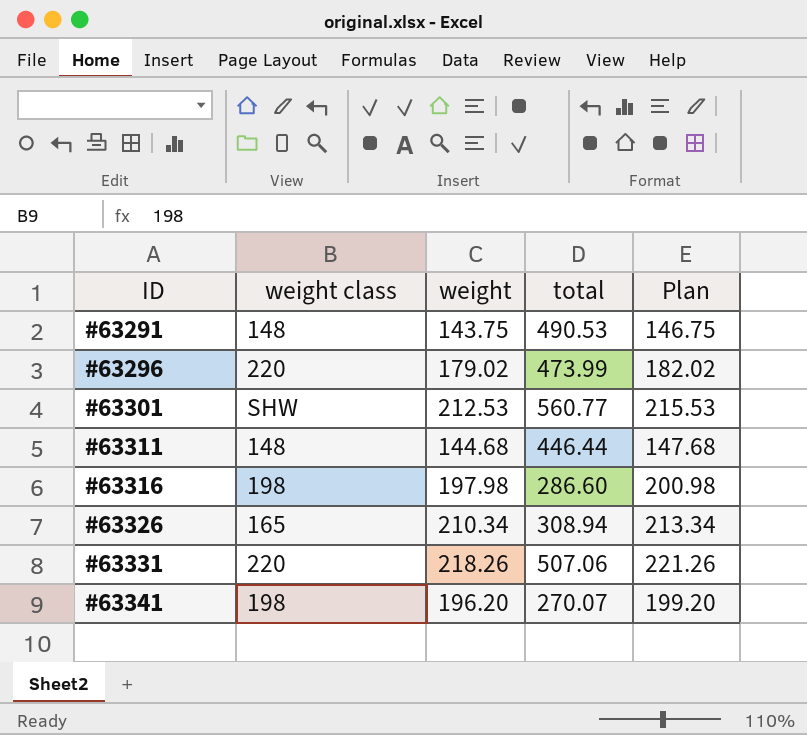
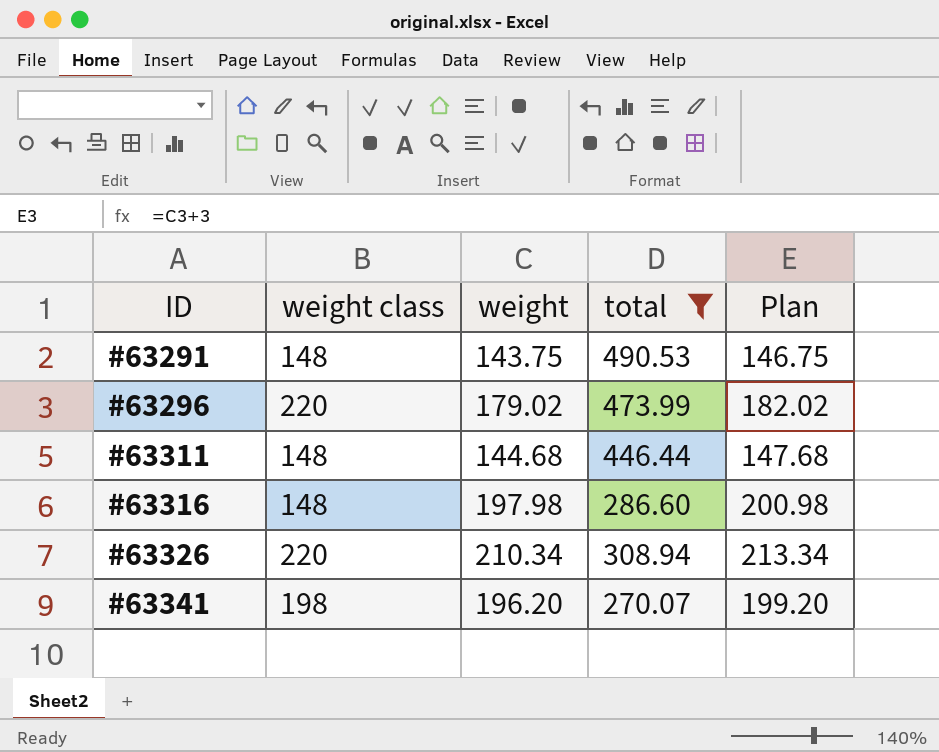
filter: none -> total <= 490.53
#63316 | weight class: 198 -> 148
#63326 | weight class: 165 -> 220

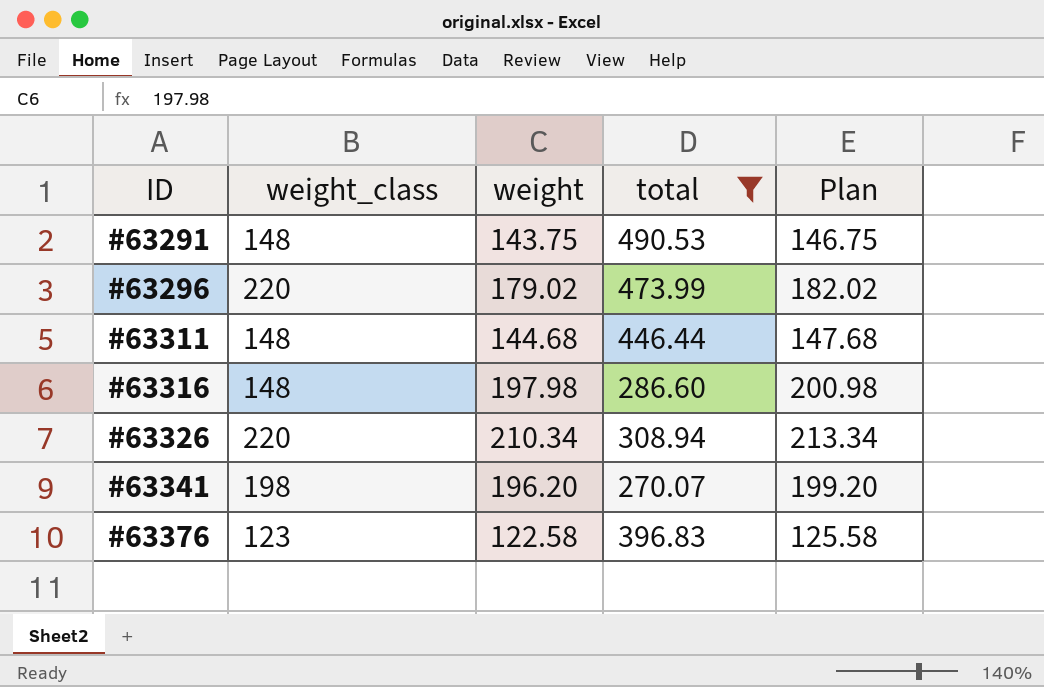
column name: weight class -> weight_class
row #63376: none -> 123 | 122.58 | 396.83 | 125.58

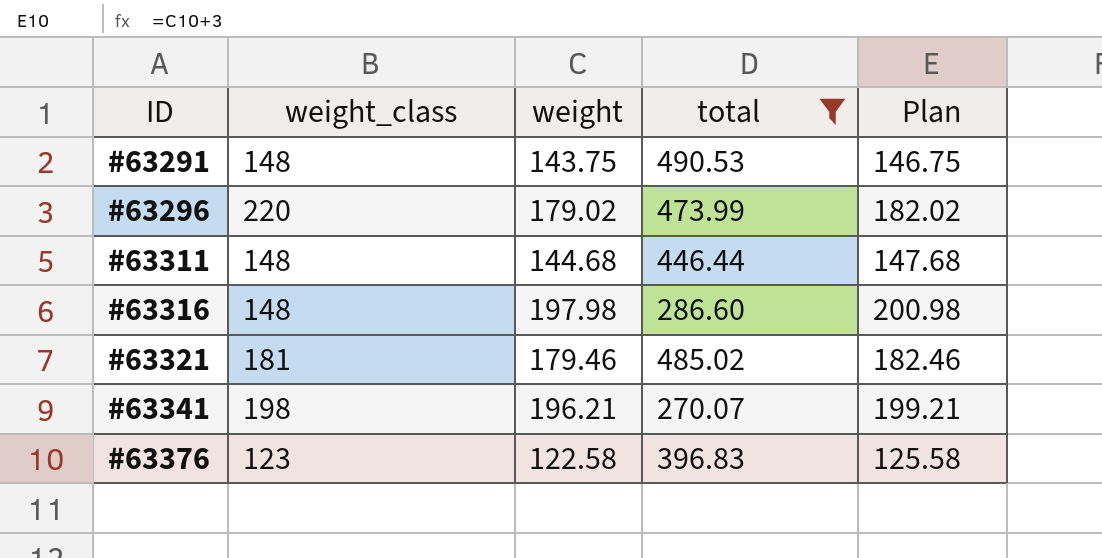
row #63326: 220 | 210.34 | 308.94 | 213.34 -> none
row #63321: none -> 181 | 179.46 | 485.02 | 182.46
#63341 | weight: 196.20 -> 196.21
#63341 | Plan: 199.20 -> 199.21

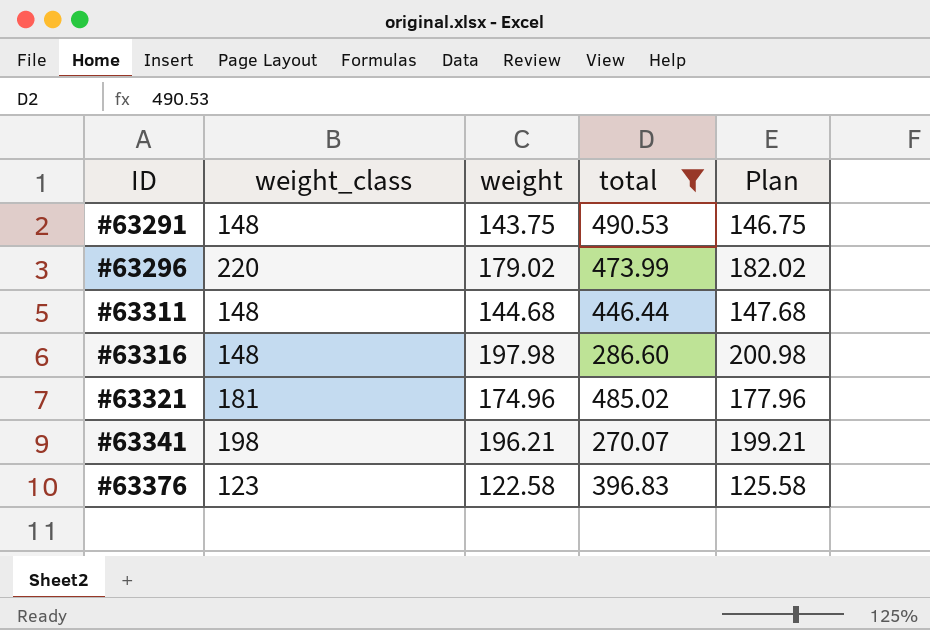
#63321 | weight: 179.46 -> 174.96
#63321 | Plan: 182.46 -> 177.96

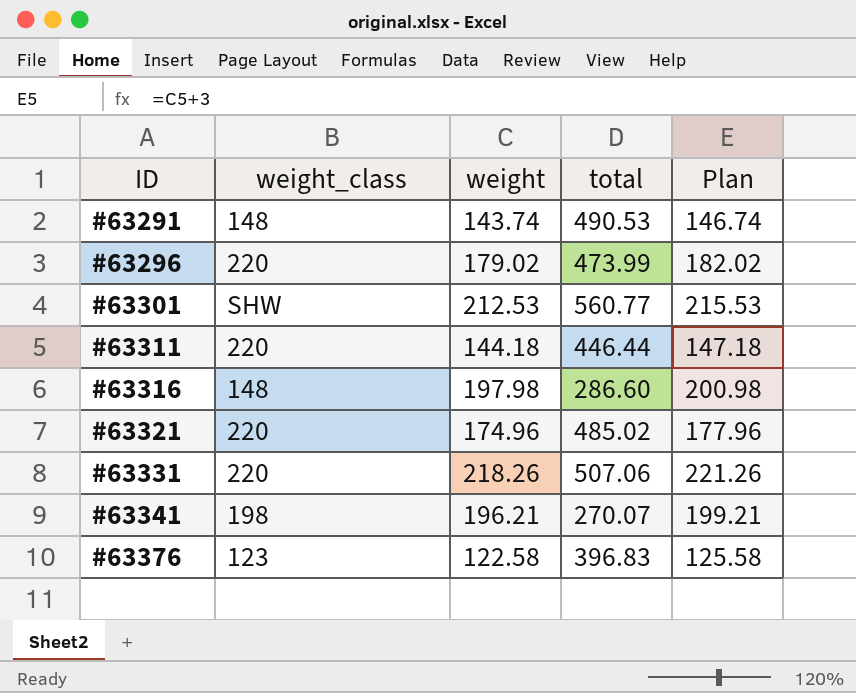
filter: total <= 490.53 -> none
#63291 | weight: 143.75 -> 143.74
#63291 | Plan: 146.75 -> 146.74
#63311 | weight_class: 148 -> 220
#63311 | weight: 144.68 -> 144.18
#63311 | Plan: 147.68 -> 147.18
#63321 | weight_class: 181 -> 220

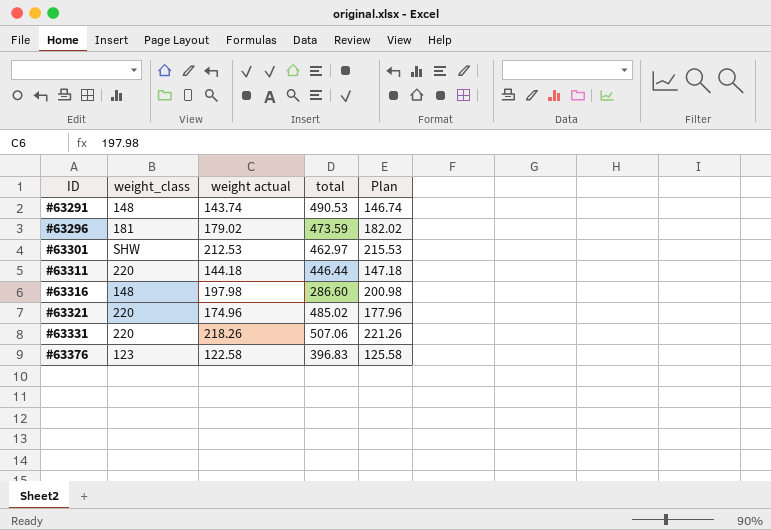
column name: weight -> weight actual
row #63341: 198 | 196.21 | 270.07 | 199.21 -> none
#63296 | weight_class: 220 -> 181
#63296 | total: 473.99 -> 473.59
#63301 | total: 560.77 -> 462.97

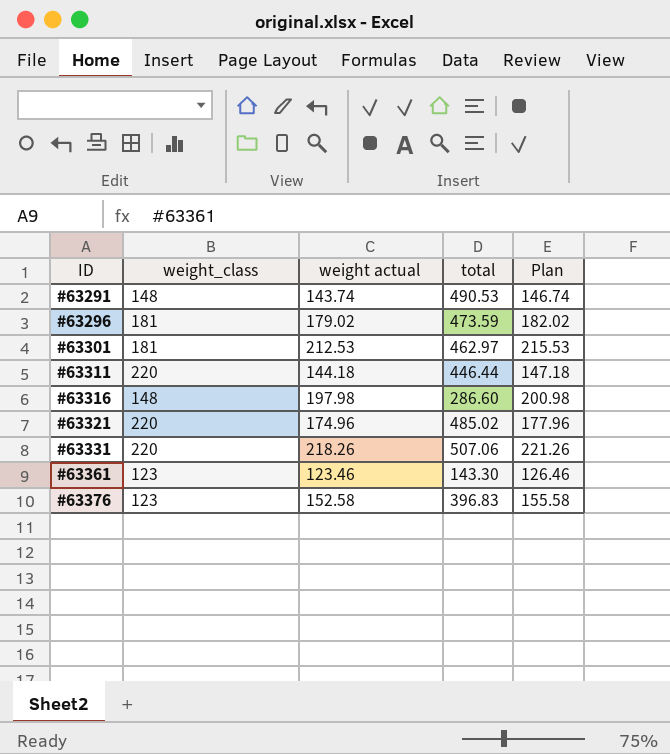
#63301 | weight_class: SHW -> 181
row #63361: none -> 123 | 123.46 | 143.30 | 126.46
#63376 | weight actual: 122.58 -> 152.58
#63376 | Plan: 125.58 -> 155.58

